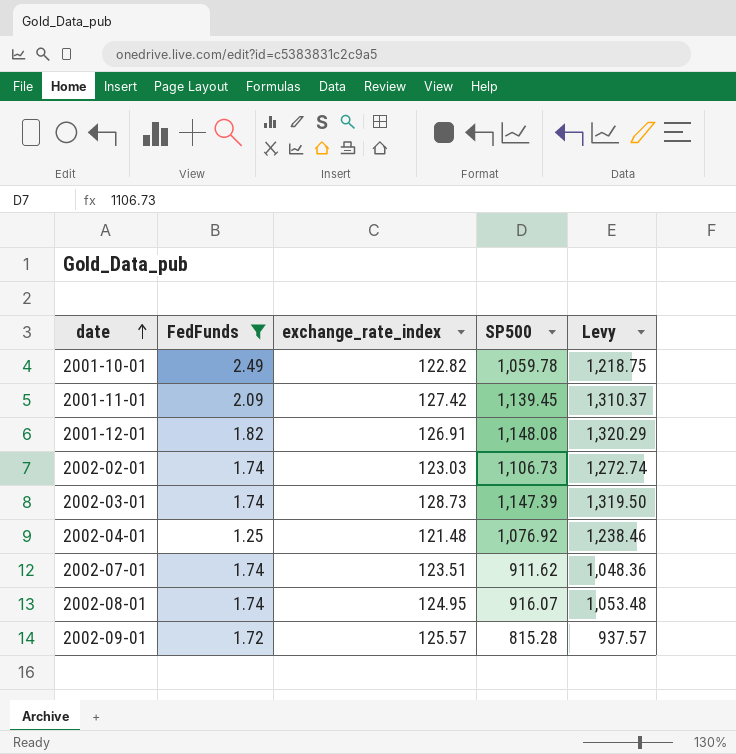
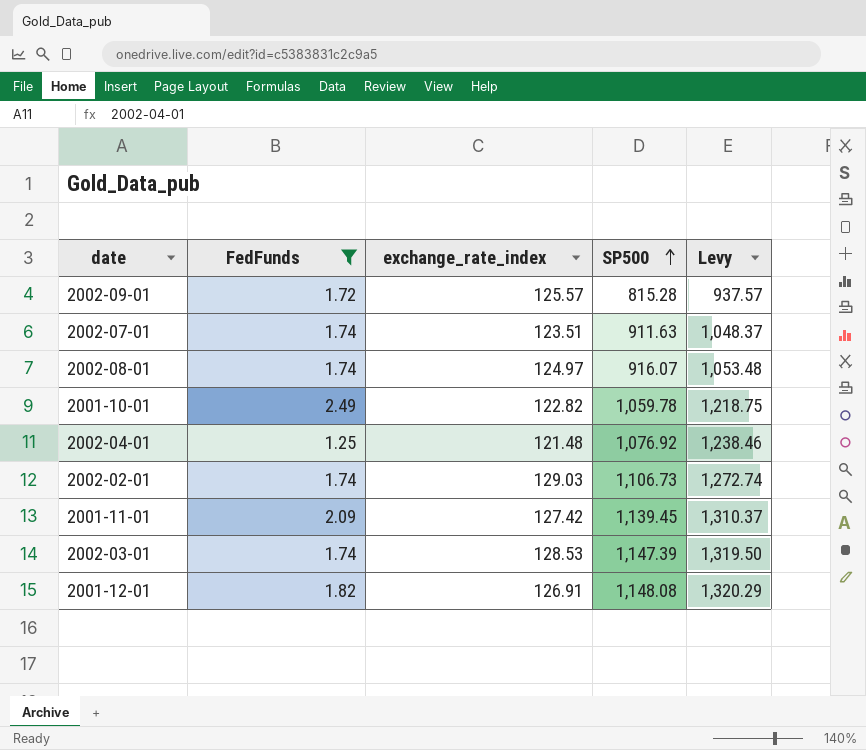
row order: date ascending -> SP500 ascending
2002-07-01 | SP500: 911.62 -> 911.63
2002-07-01 | Levy: 1,048.36 -> 1,048.37
2002-08-01 | exchange_rate_index: 124.95 -> 124.97
2002-02-01 | exchange_rate_index: 123.03 -> 129.03
2002-03-01 | exchange_rate_index: 128.73 -> 128.53

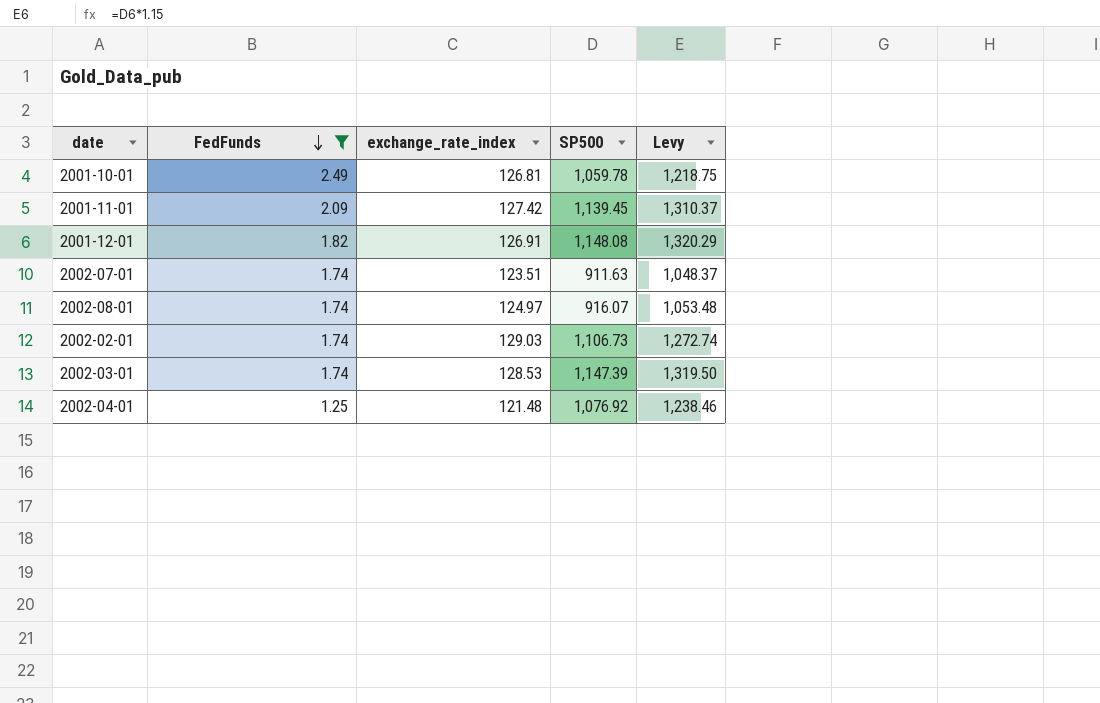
row order: SP500 ascending -> FedFunds descending
row 2002-09-01: 1.72 | 125.57 | 815.28 | 937.57 -> none
2001-10-01 | exchange_rate_index: 122.82 -> 126.81

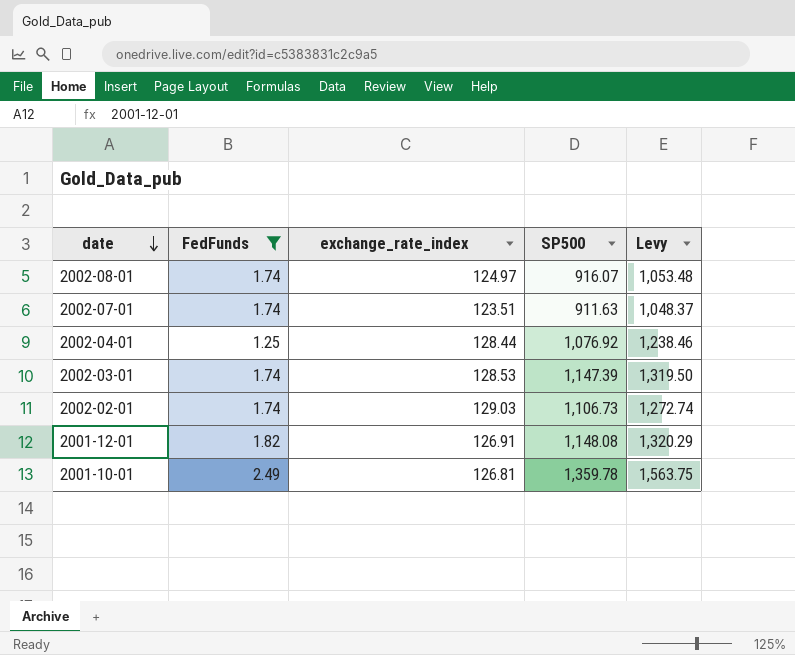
row order: FedFunds descending -> date descending
row 2001-11-01: 2.09 | 127.42 | 1,139.45 | 1,310.37 -> none
2002-04-01 | exchange_rate_index: 121.48 -> 128.44
2001-10-01 | SP500: 1,059.78 -> 1,359.78
2001-10-01 | Levy: 1,218.75 -> 1,563.75

